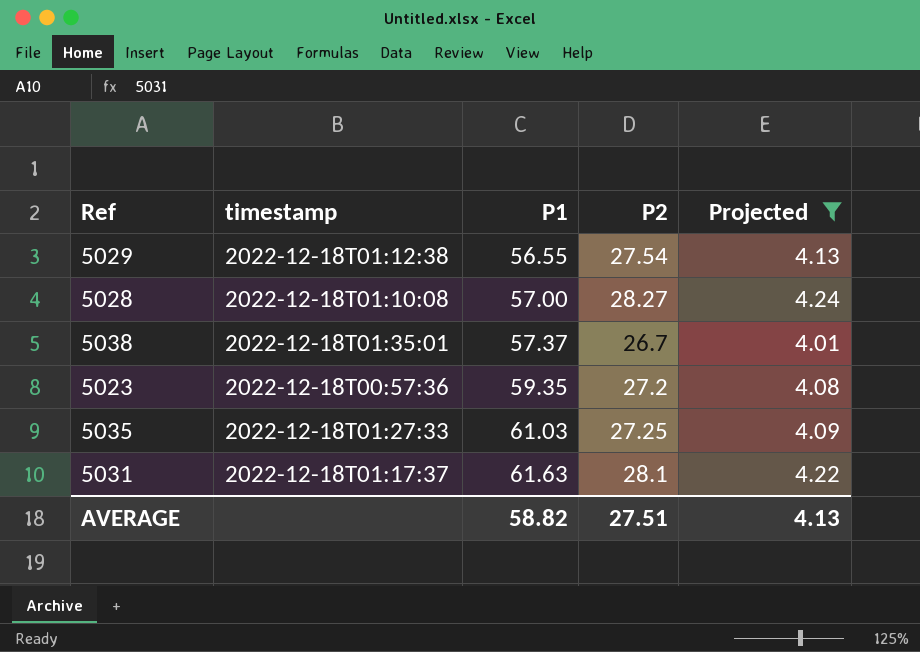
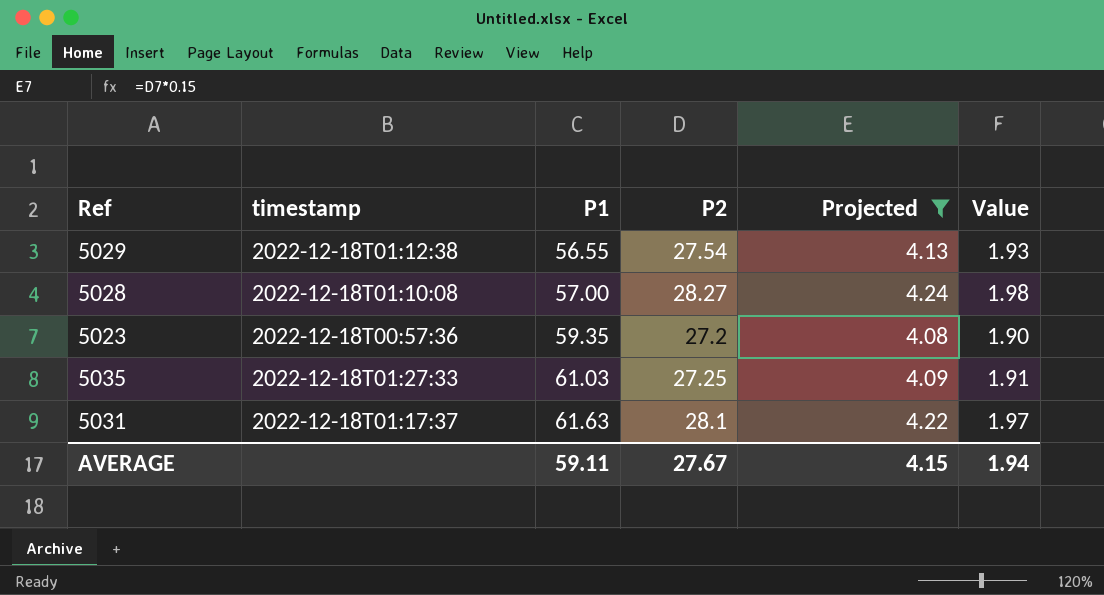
column Value | formula: none -> [P2] * 0.07
row 5038: 2022-12-18T01:35:01 | 57.37 | 26.7 | 4.01 -> none
AVERAGE | P1: 58.82 -> 59.11
AVERAGE | P2: 27.51 -> 27.67
AVERAGE | Projected: 4.13 -> 4.15

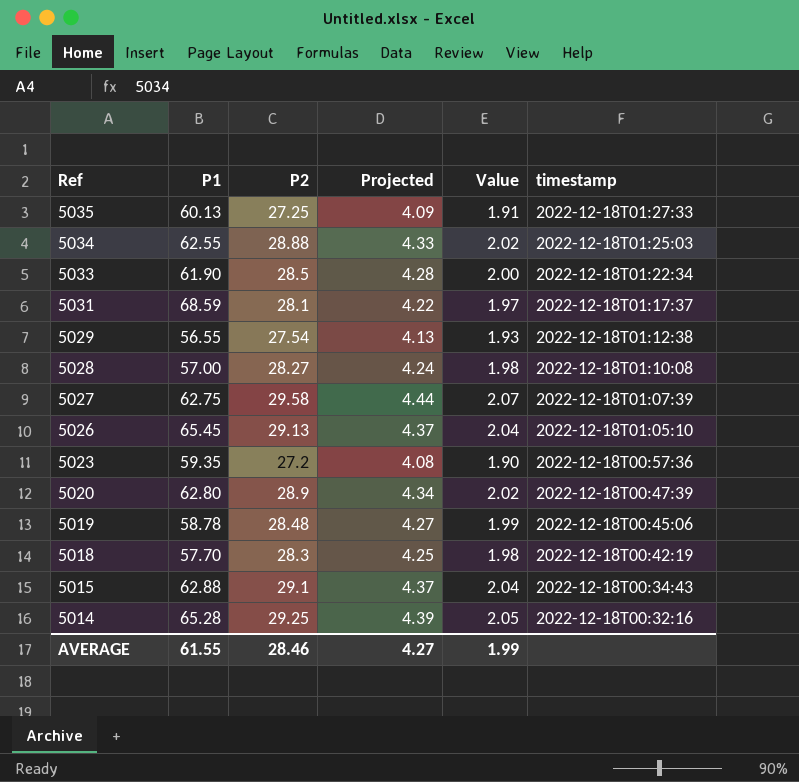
filter: Projected <= 4.24 -> none
row order: P1 ascending -> Ref descending
column timestamp | position: 2 -> 6
5035 | P1: 61.03 -> 60.13
5031 | P1: 61.63 -> 68.59
AVERAGE | P1: 59.11 -> 61.55
AVERAGE | P2: 27.67 -> 28.46
AVERAGE | Projected: 4.15 -> 4.27
AVERAGE | Value: 1.94 -> 1.99

